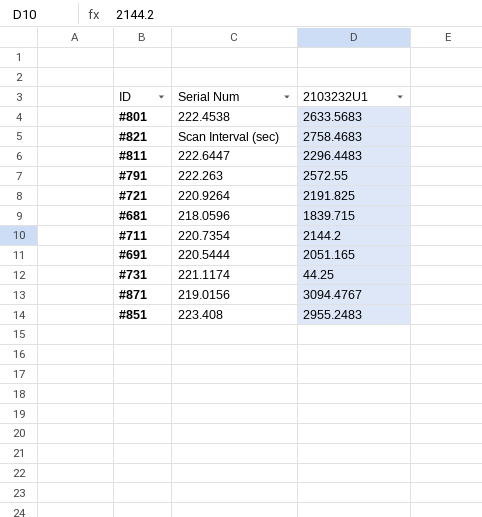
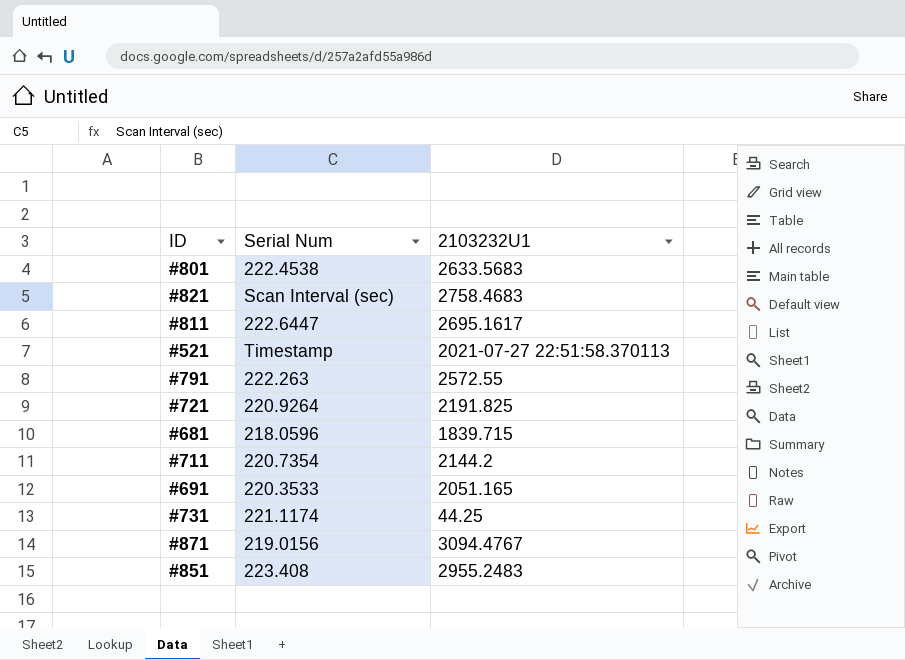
#811 | 2103232U1: 2296.4483 -> 2695.1617
row #521: none -> Timestamp | 2021-07-27 22:51:58.370113
#691 | Serial Num: 220.5444 -> 220.3533

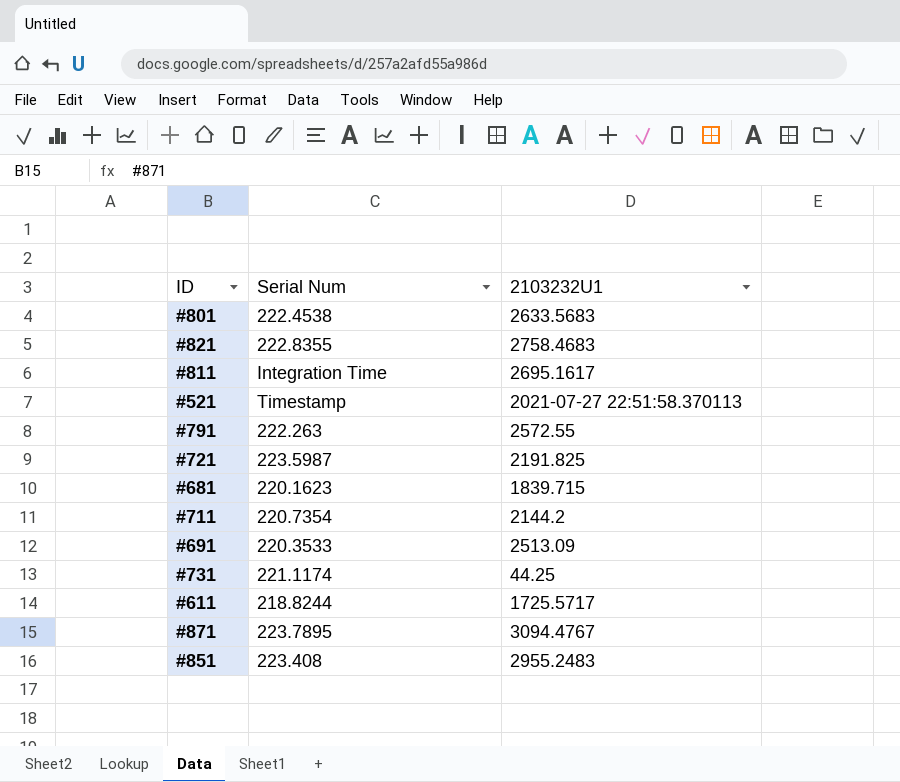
#821 | Serial Num: Scan Interval (sec) -> 222.8355
#811 | Serial Num: 222.6447 -> Integration Time
#721 | Serial Num: 220.9264 -> 223.5987
#681 | Serial Num: 218.0596 -> 220.1623
#691 | 2103232U1: 2051.165 -> 2513.09
row #611: none -> 218.8244 | 1725.5717
#871 | Serial Num: 219.0156 -> 223.7895

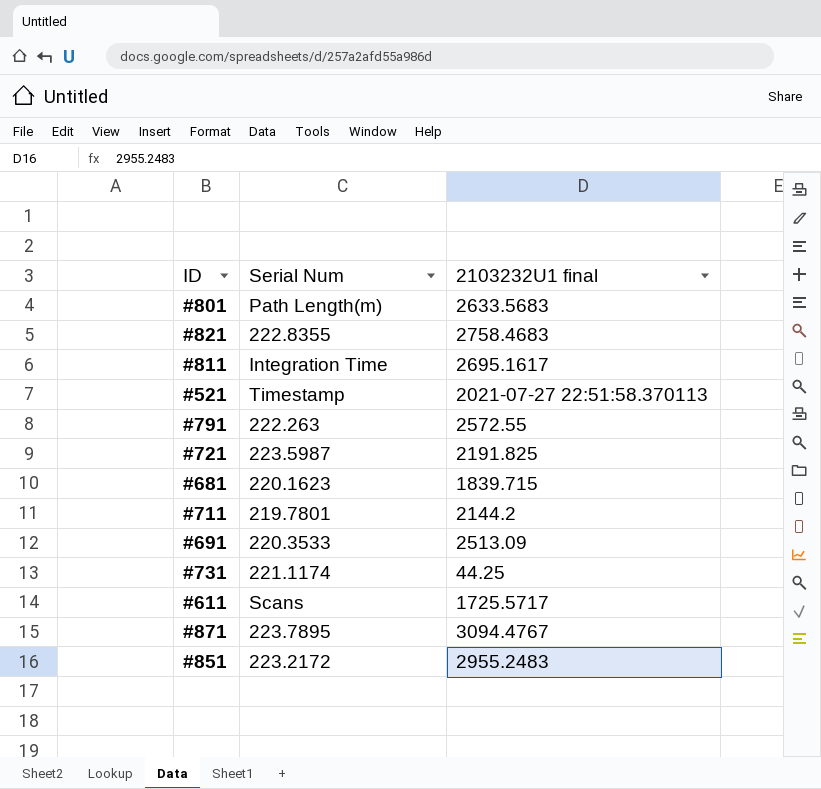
column name: 2103232U1 -> 2103232U1 final
#801 | Serial Num: 222.4538 -> Path Length(m)
#711 | Serial Num: 220.7354 -> 219.7801
#611 | Serial Num: 218.8244 -> Scans
#851 | Serial Num: 223.408 -> 223.2172

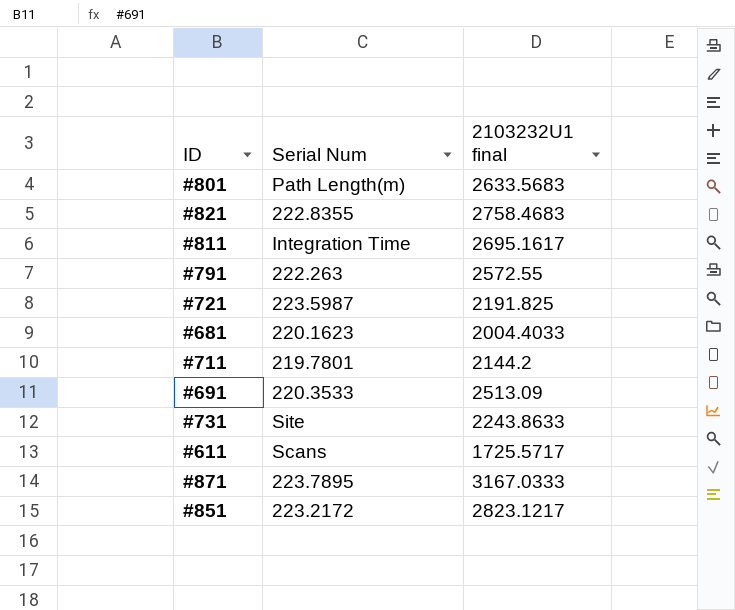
row #521: Timestamp | 2021-07-27 22:51:58.370113 -> none
#681 | 2103232U1 final: 1839.715 -> 2004.4033
#731 | Serial Num: 221.1174 -> Site
#731 | 2103232U1 final: 44.25 -> 2243.8633
#871 | 2103232U1 final: 3094.4767 -> 3167.0333
#851 | 2103232U1 final: 2955.2483 -> 2823.1217

